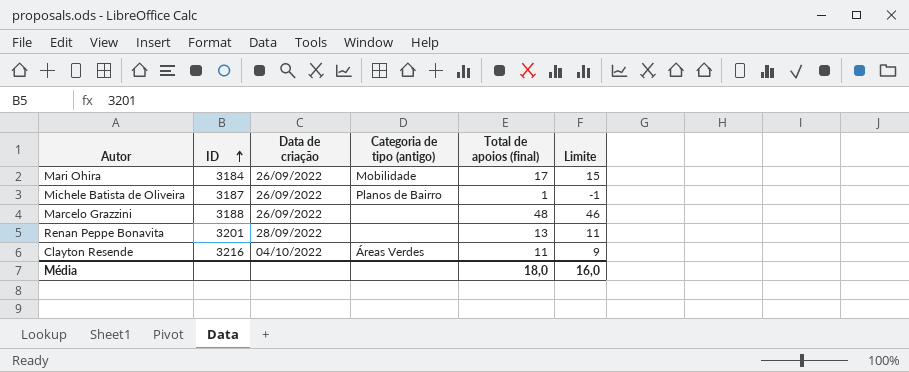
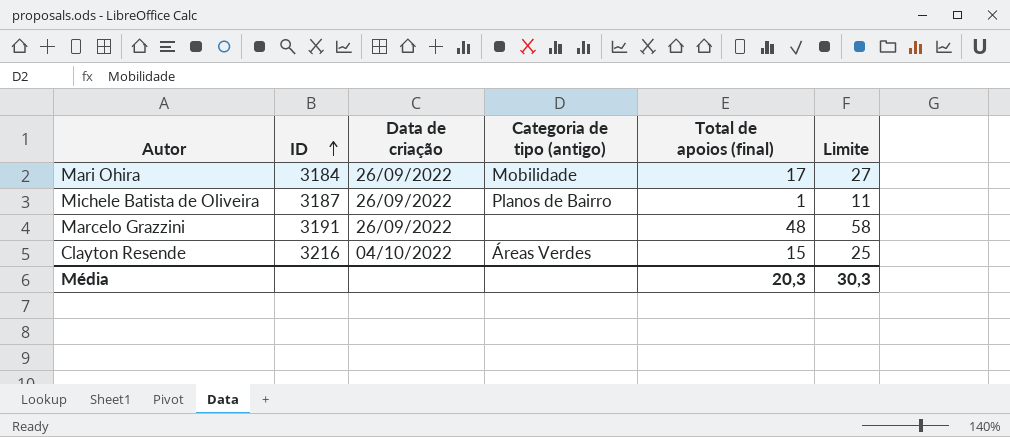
column Limite | formula: [Total de apoios (final)] - 2 -> [Total de apoios (final)] + 10
row Renan Peppe Bonavita: 3201 | 28/09/2022 | none | 13 | 11 -> none
Marcelo Grazzini | ID: 3188 -> 3191
Clayton Resende | Total de apoios (final): 11 -> 15
Média | Total de apoios (final): 18,0 -> 20,3
Média | Limite: 16,0 -> 30,3

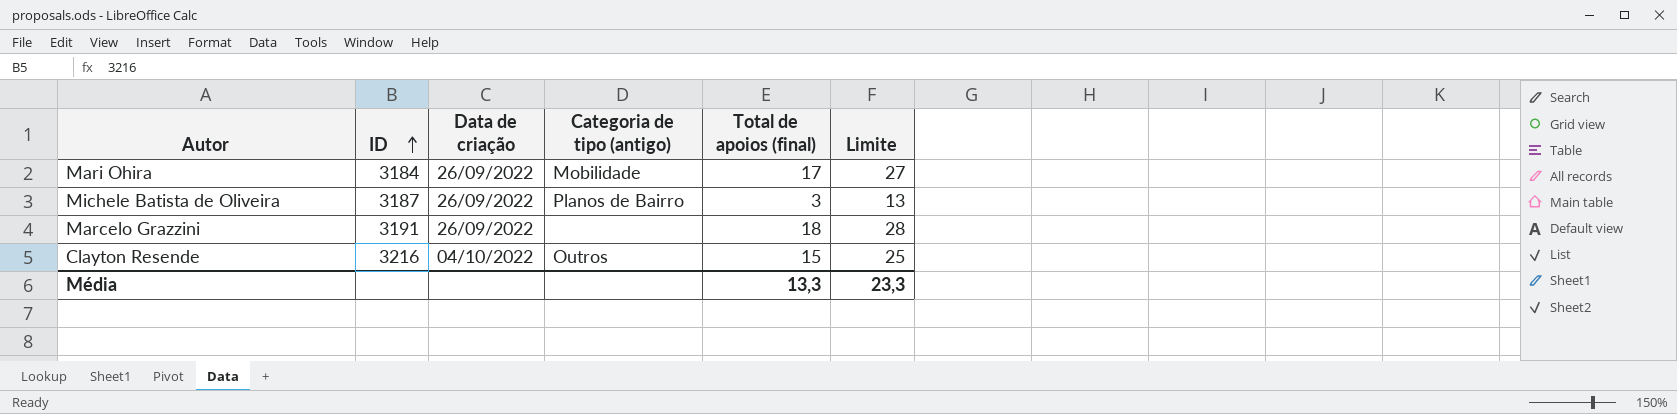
Michele Batista de Oliveira | Total de apoios (final): 1 -> 3
Michele Batista de Oliveira | Limite: 11 -> 13
Marcelo Grazzini | Total de apoios (final): 48 -> 18
Marcelo Grazzini | Limite: 58 -> 28
Clayton Resende | Categoria de tipo (antigo): Áreas Verdes -> Outros
Média | Total de apoios (final): 20,3 -> 13,3
Média | Limite: 30,3 -> 23,3

